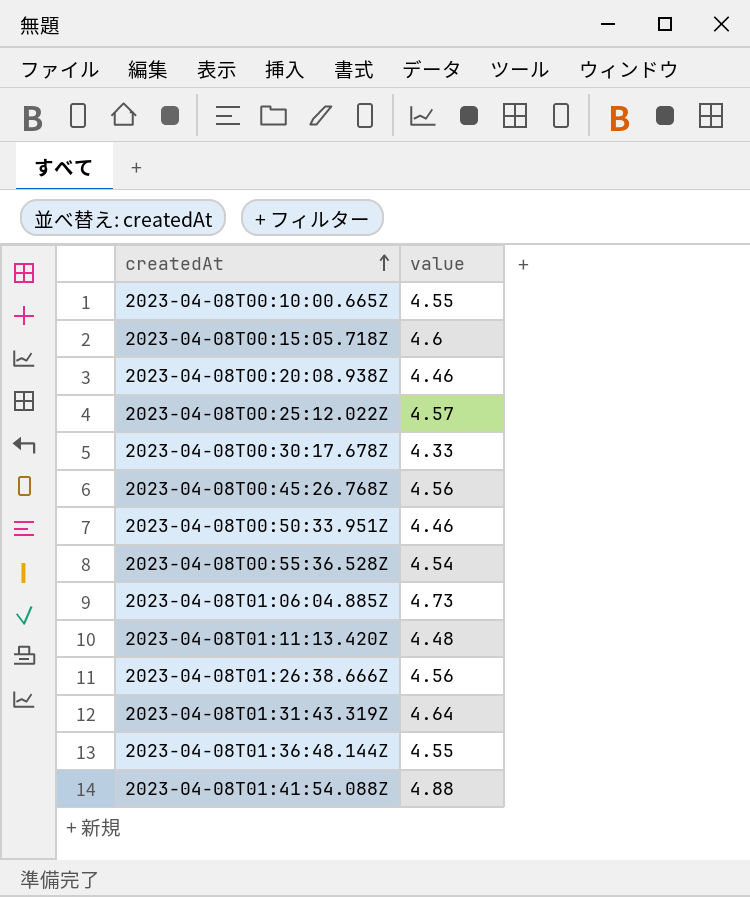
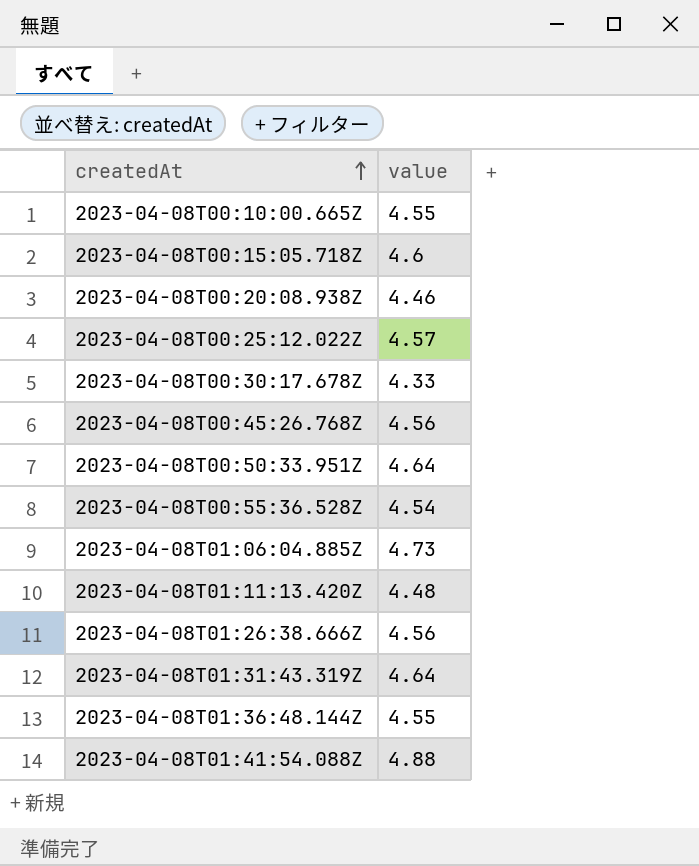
2023-04-08T00:50:33.951Z | value: 4.46 -> 4.64

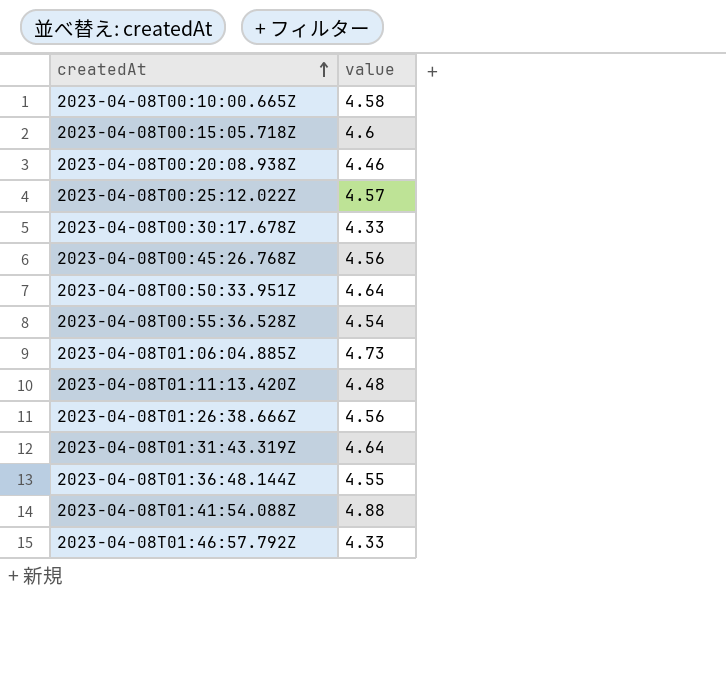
2023-04-08T00:10:00.665Z | value: 4.55 -> 4.58
row 2023-04-08T01:46:57.792Z: none -> 4.33

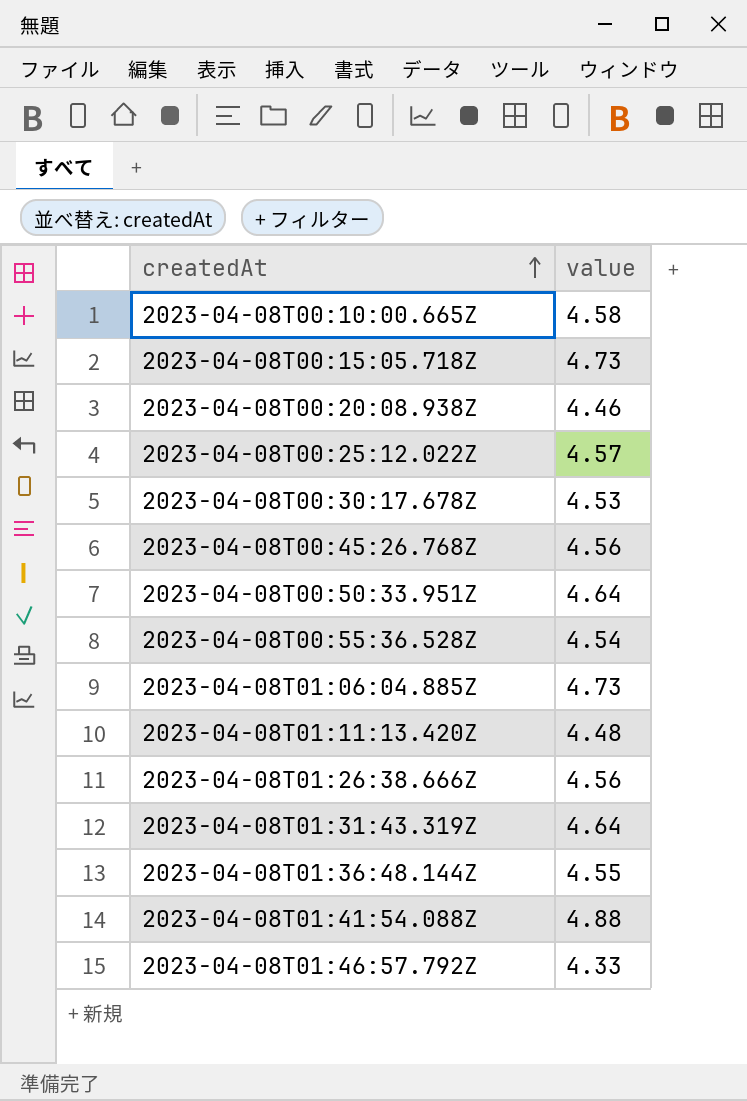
2023-04-08T00:15:05.718Z | value: 4.6 -> 4.73
2023-04-08T00:30:17.678Z | value: 4.33 -> 4.53

